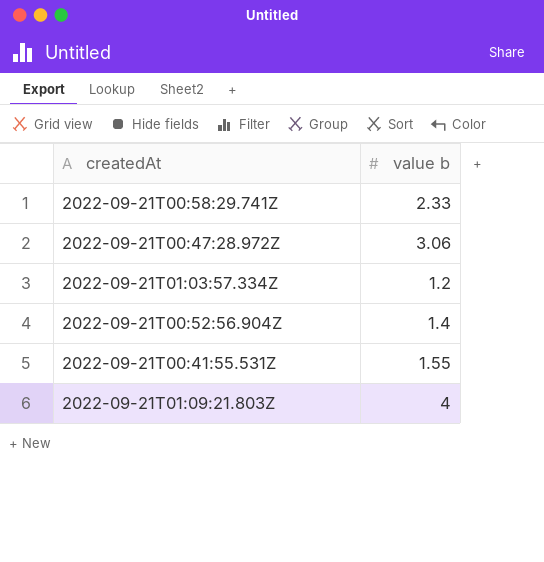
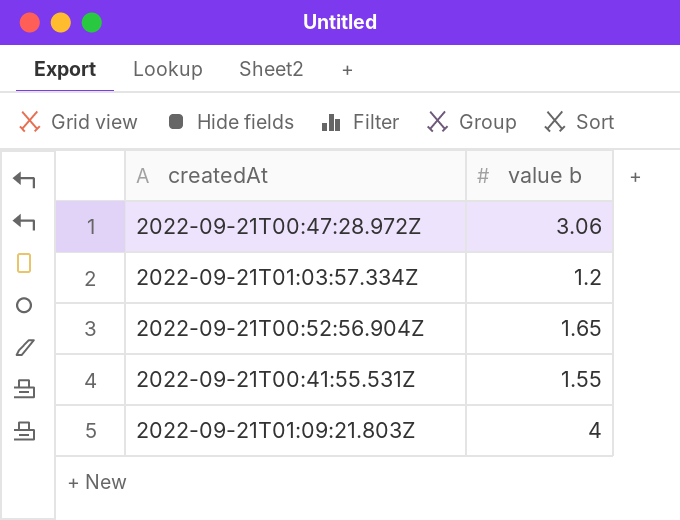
row 2022-09-21T00:58:29.741Z: 2.33 -> none
2022-09-21T00:52:56.904Z | value b: 1.4 -> 1.65

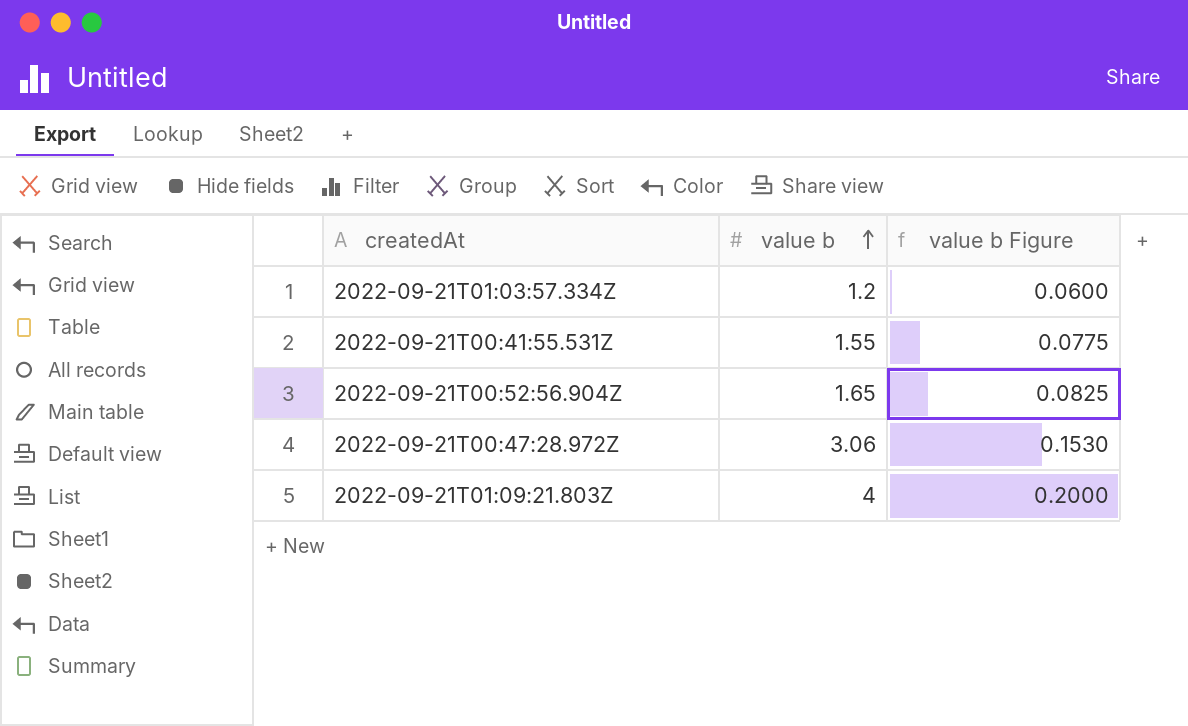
row order: none -> value b ascending
column value b Figure | formula: none -> [value b] * 0.05

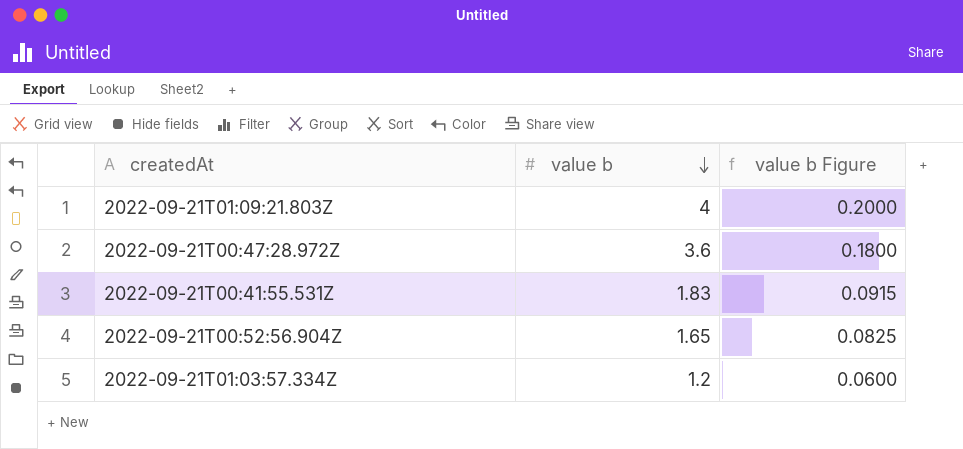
row order: value b ascending -> value b descending
2022-09-21T00:47:28.972Z | value b: 3.06 -> 3.6
2022-09-21T00:47:28.972Z | value b Figure: 0.1530 -> 0.1800
2022-09-21T00:41:55.531Z | value b: 1.55 -> 1.83
2022-09-21T00:41:55.531Z | value b Figure: 0.0775 -> 0.0915

